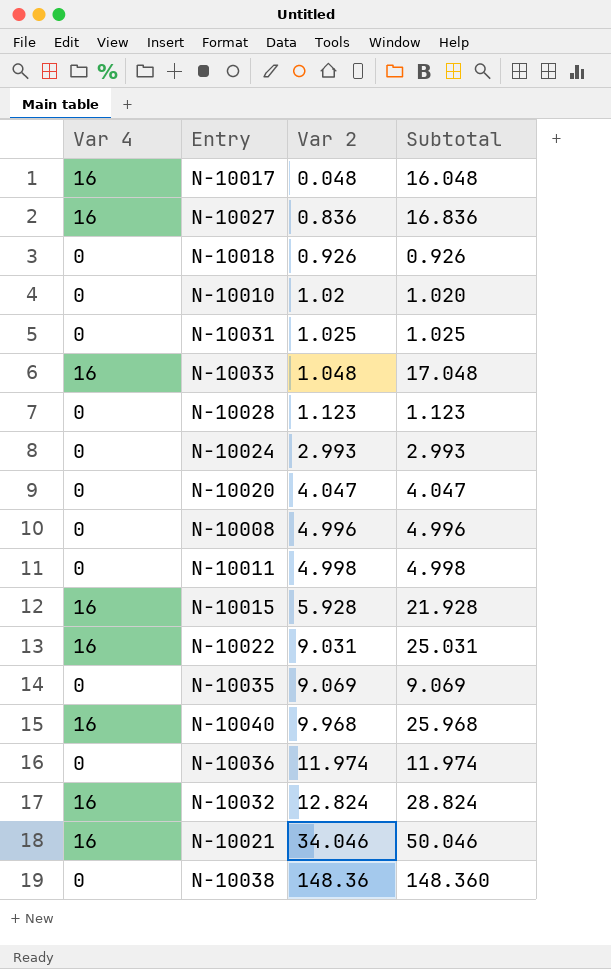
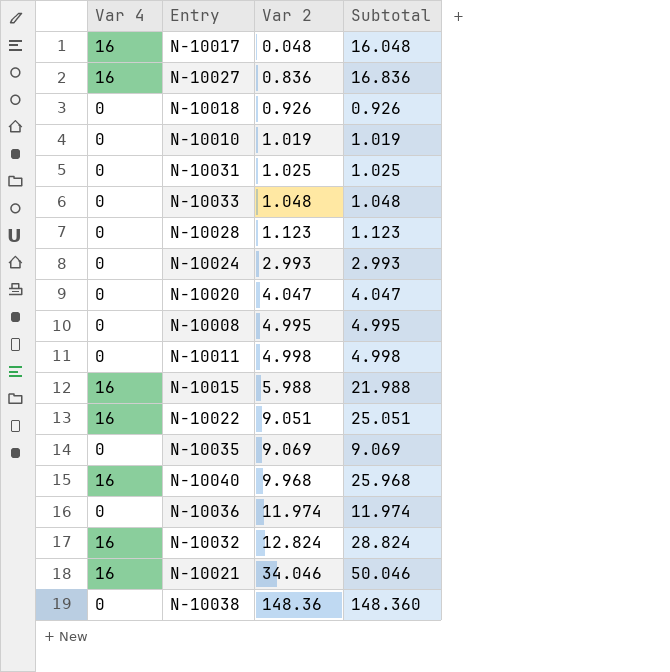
N-10010 | Var 2: 1.02 -> 1.019
N-10010 | Subtotal: 1.020 -> 1.019
N-10033 | Var 4: 16 -> 0
N-10033 | Subtotal: 17.048 -> 1.048
N-10008 | Var 2: 4.996 -> 4.995
N-10008 | Subtotal: 4.996 -> 4.995
N-10015 | Var 2: 5.928 -> 5.988
N-10015 | Subtotal: 21.928 -> 21.988
N-10022 | Var 2: 9.031 -> 9.051
N-10022 | Subtotal: 25.031 -> 25.051

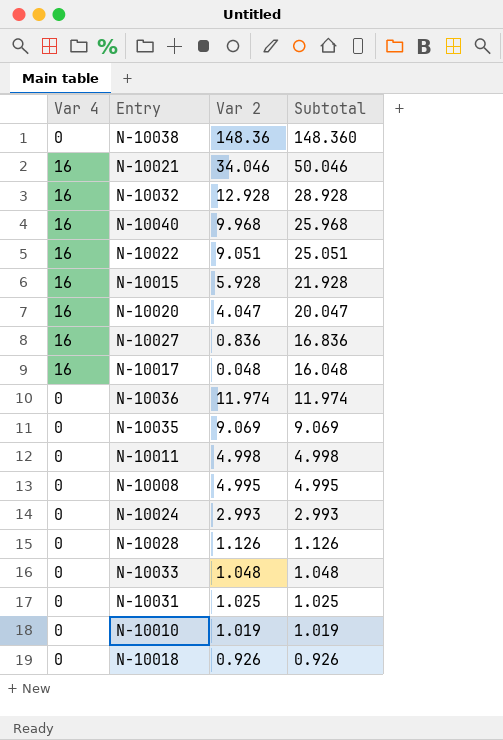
row order: Var 2 ascending -> Subtotal descending
N-10032 | Var 2: 12.824 -> 12.928
N-10032 | Subtotal: 28.824 -> 28.928
N-10015 | Var 2: 5.988 -> 5.928
N-10015 | Subtotal: 21.988 -> 21.928
N-10020 | Var 4: 0 -> 16
N-10020 | Subtotal: 4.047 -> 20.047
N-10028 | Var 2: 1.123 -> 1.126
N-10028 | Subtotal: 1.123 -> 1.126

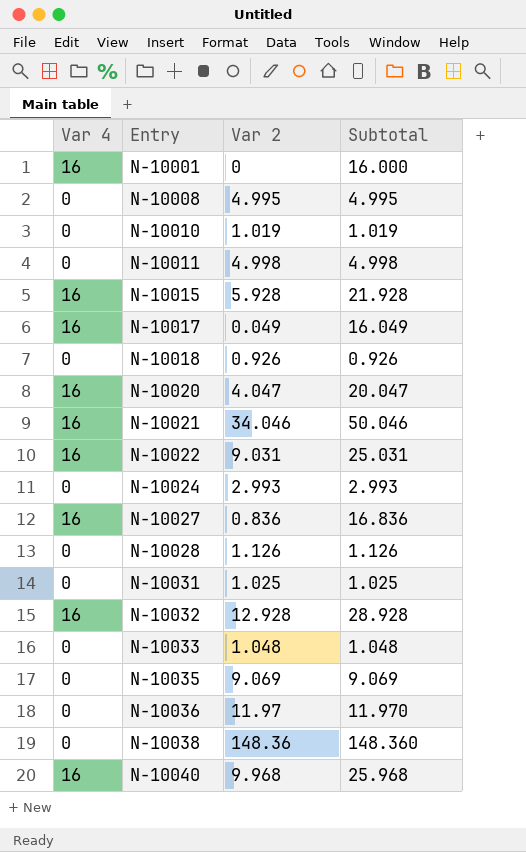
row order: Subtotal descending -> Entry ascending
row N-10001: none -> 16 | 0 | 16.000
N-10017 | Var 2: 0.048 -> 0.049
N-10017 | Subtotal: 16.048 -> 16.049
N-10022 | Var 2: 9.051 -> 9.031
N-10022 | Subtotal: 25.051 -> 25.031
N-10036 | Var 2: 11.974 -> 11.97
N-10036 | Subtotal: 11.974 -> 11.970

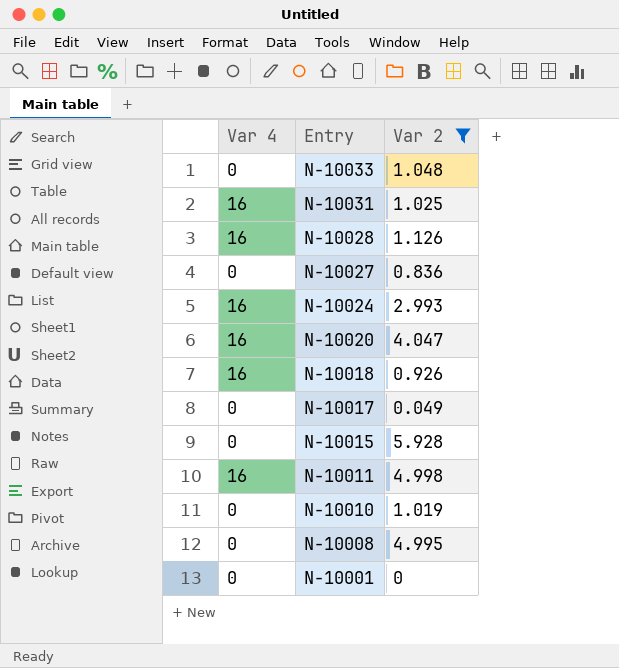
filter: none -> Var 2 <= 5.928
row order: Entry ascending -> Entry descending
column Subtotal | formula: [Var 4] + [Var 2] -> none
N-10031 | Var 4: 0 -> 16
N-10028 | Var 4: 0 -> 16
N-10027 | Var 4: 16 -> 0
N-10024 | Var 4: 0 -> 16
N-10018 | Var 4: 0 -> 16
N-10017 | Var 4: 16 -> 0
N-10015 | Var 4: 16 -> 0
N-10011 | Var 4: 0 -> 16
N-10001 | Var 4: 16 -> 0

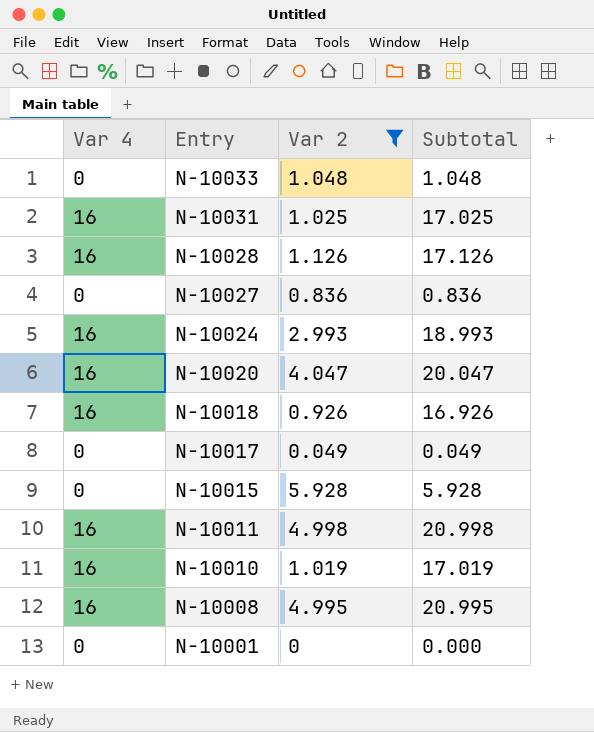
column Subtotal | formula: none -> [Var 4] + [Var 2]
N-10010 | Var 4: 0 -> 16
N-10008 | Var 4: 0 -> 16

